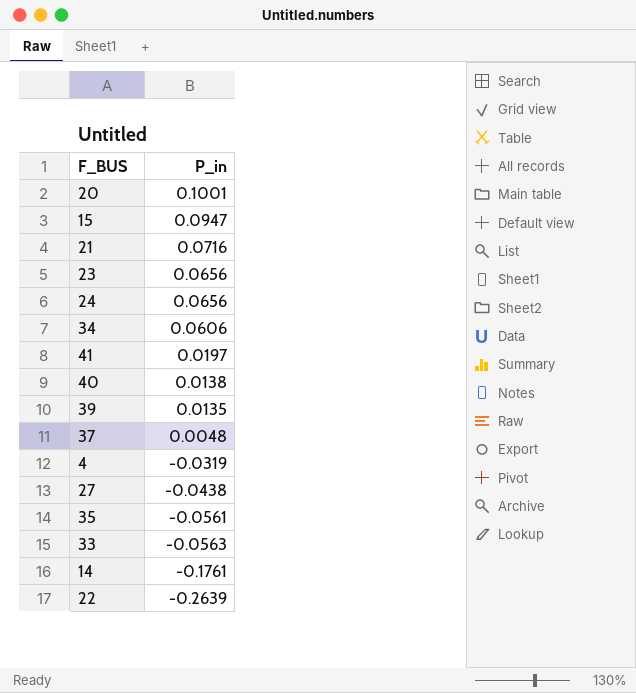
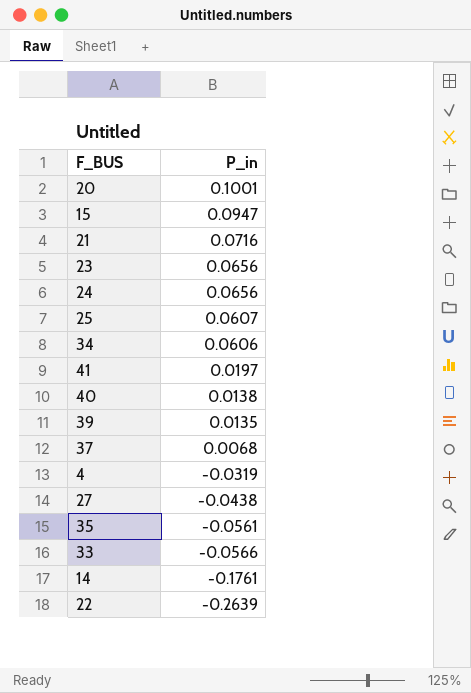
row 25: none -> 0.0607
37 | P_in: 0.0048 -> 0.0068
33 | P_in: -0.0563 -> -0.0566

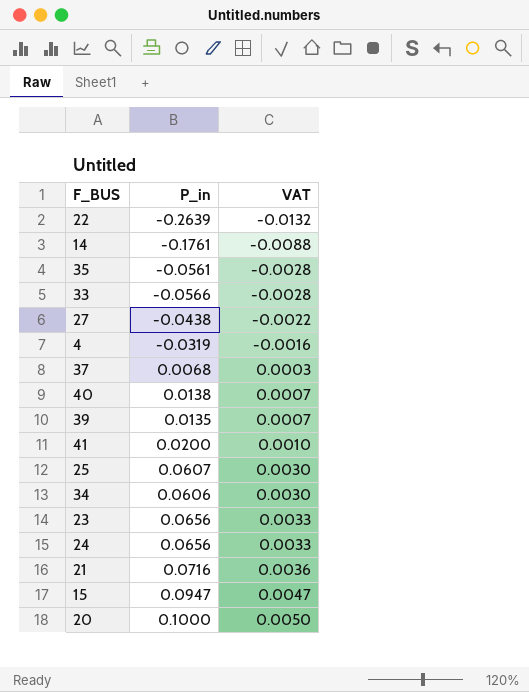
row order: P_in descending -> VAT ascending
column VAT | formula: none -> [P_in] * 0.05
41 | P_in: 0.0197 -> 0.0200
20 | P_in: 0.1001 -> 0.1000

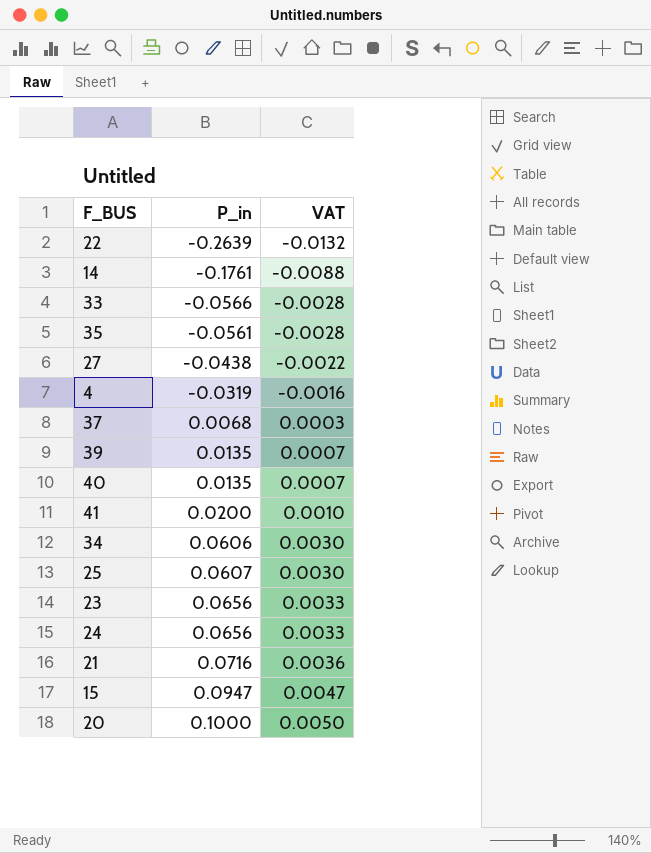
row order: VAT ascending -> P_in ascending
40 | P_in: 0.0138 -> 0.0135

